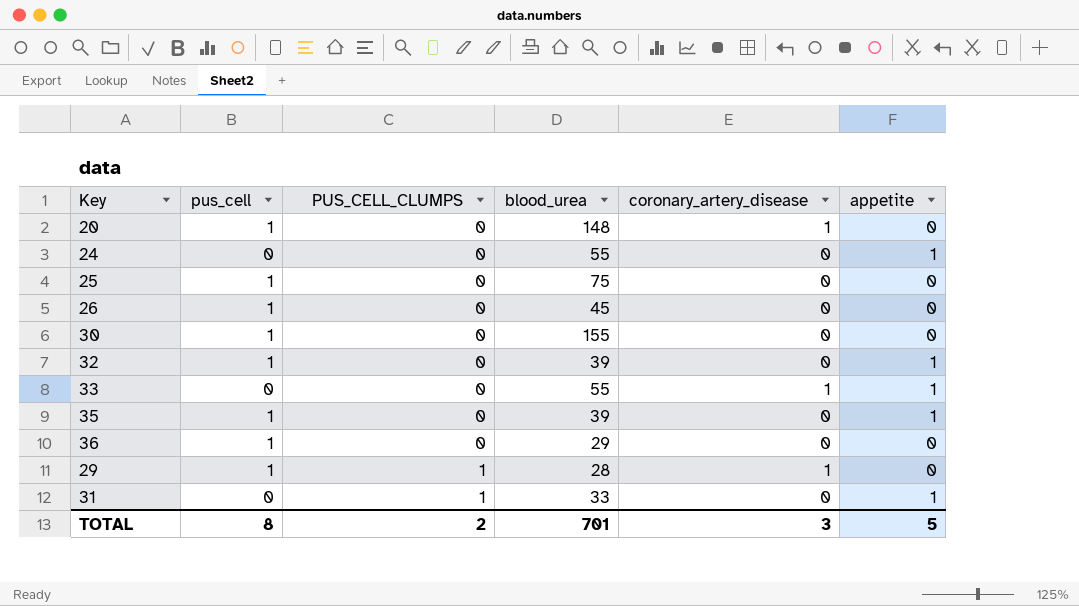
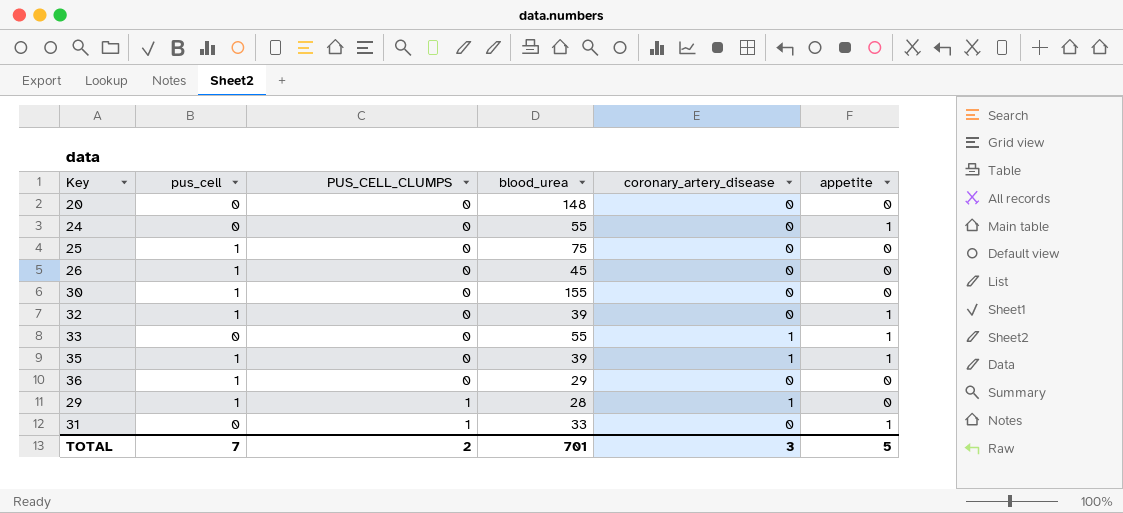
20 | pus_cell: 1 -> 0
20 | coronary_artery_disease: 1 -> 0
35 | coronary_artery_disease: 0 -> 1
TOTAL | pus_cell: 8 -> 7

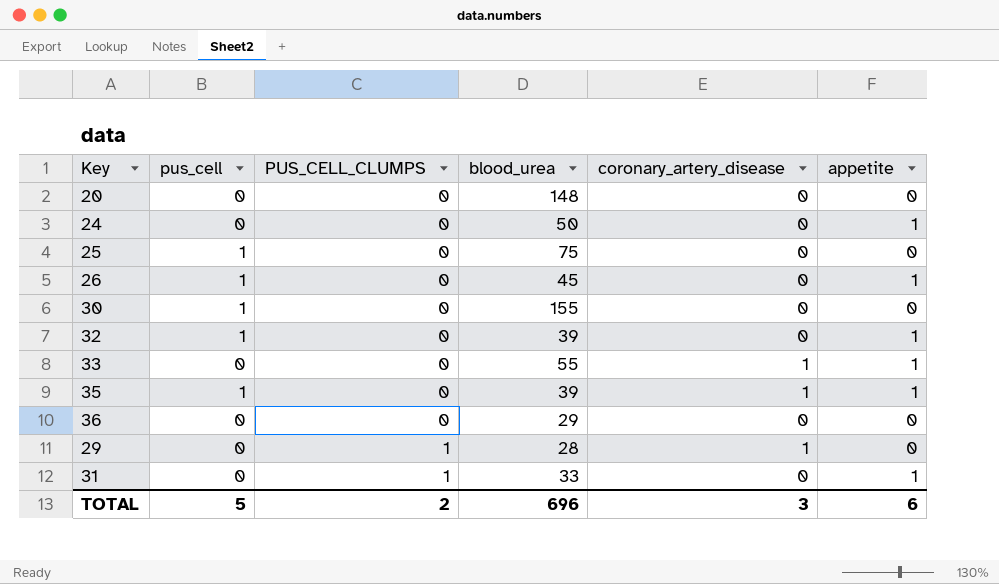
24 | blood_urea: 55 -> 50
26 | appetite: 0 -> 1
36 | pus_cell: 1 -> 0
29 | pus_cell: 1 -> 0
TOTAL | pus_cell: 7 -> 5
TOTAL | blood_urea: 701 -> 696
TOTAL | appetite: 5 -> 6

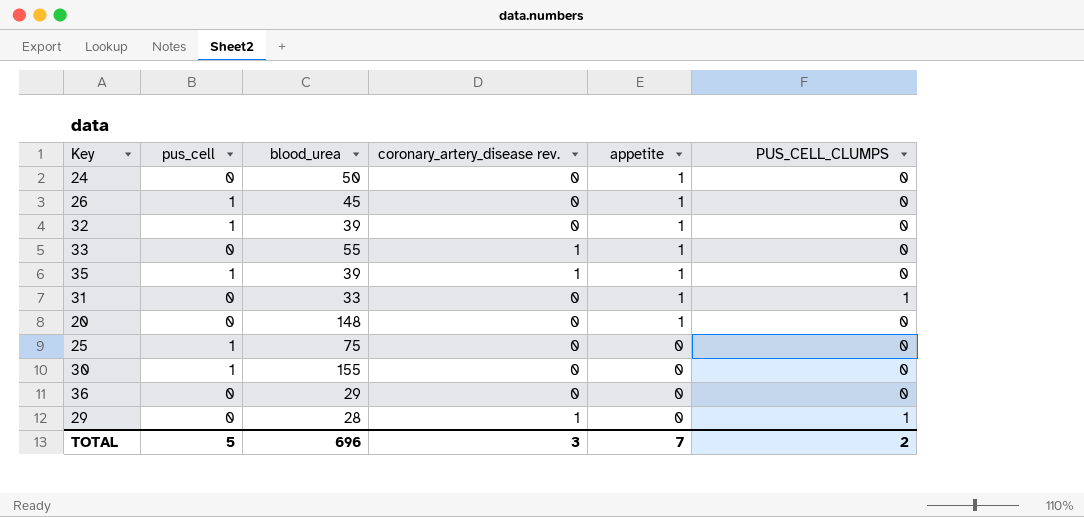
row order: PUS_CELL_CLUMPS ascending -> appetite descending
column name: coronary_artery_disease -> coronary_artery_disease rev.
column PUS_CELL_CLUMPS | position: 3 -> 6
20 | appetite: 0 -> 1
TOTAL | appetite: 6 -> 7

